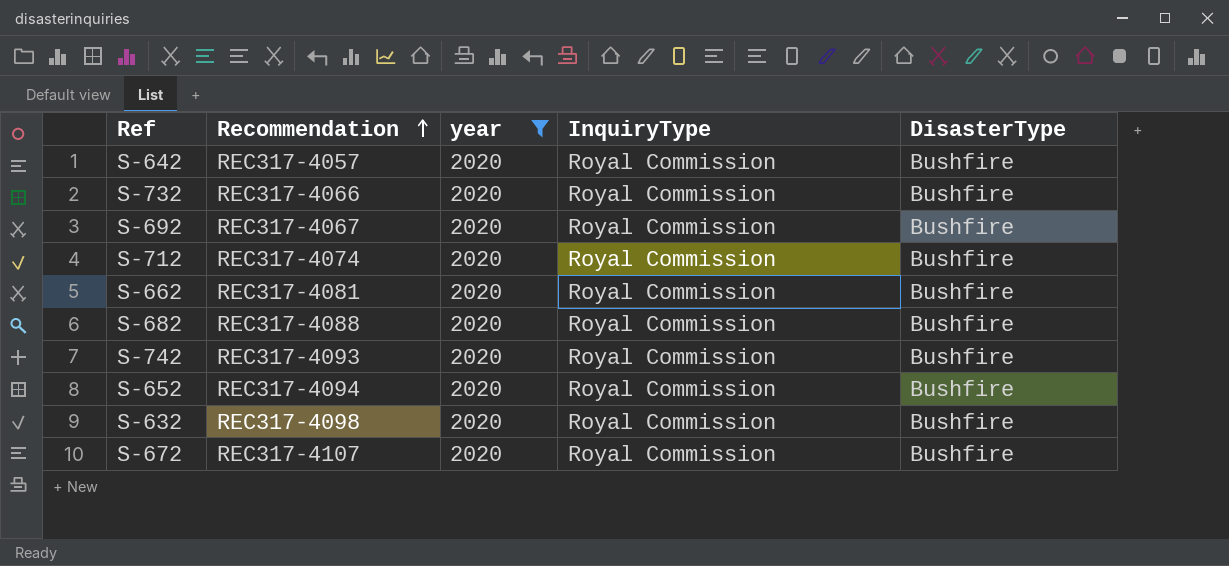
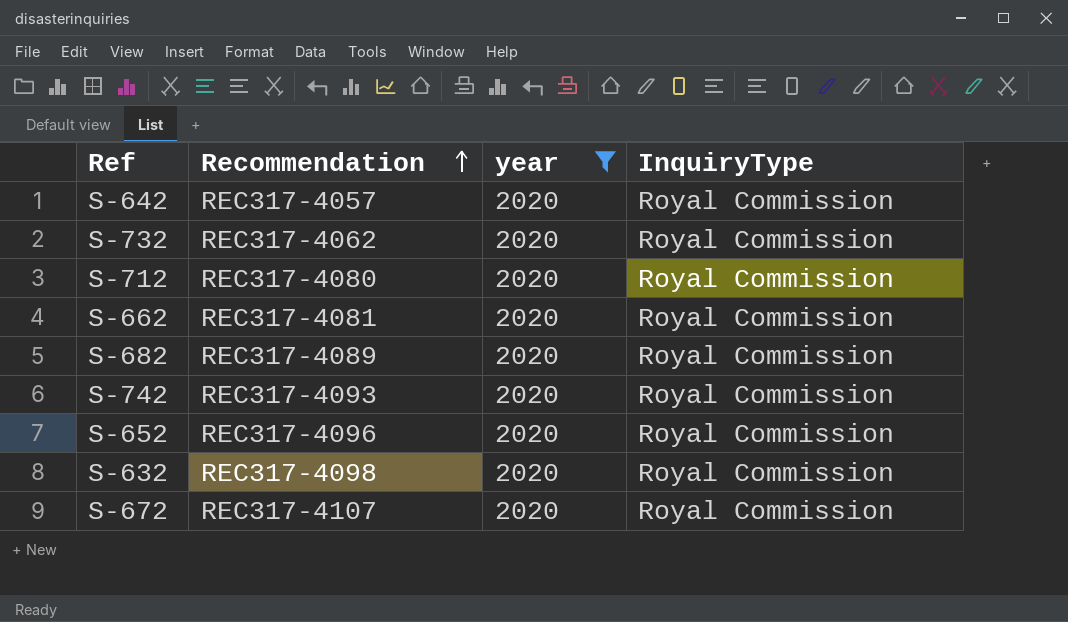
column DisasterType | position: 5 -> none
row S-692: REC317-4067 | 2020 | Royal Commission | Bushfire -> none
S-732 | Recommendation: REC317-4066 -> REC317-4062
S-712 | Recommendation: REC317-4074 -> REC317-4080
S-682 | Recommendation: REC317-4088 -> REC317-4089
S-652 | Recommendation: REC317-4094 -> REC317-4096

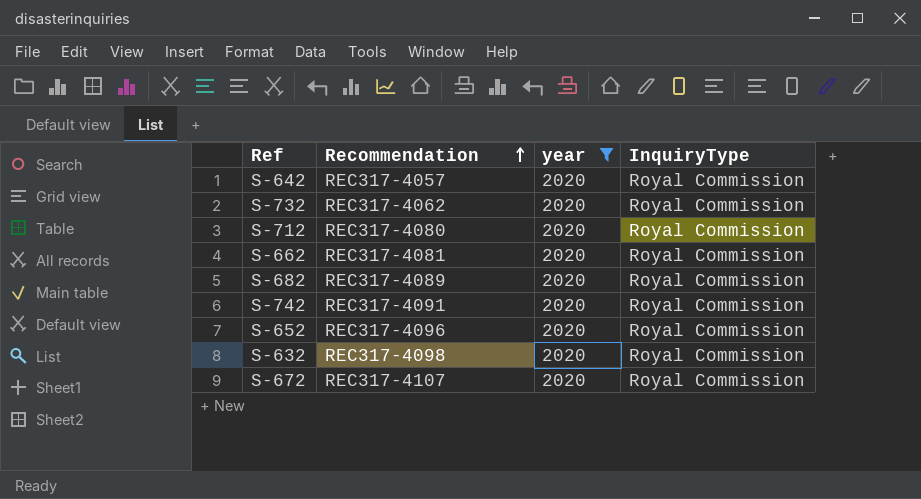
S-742 | Recommendation: REC317-4093 -> REC317-4091

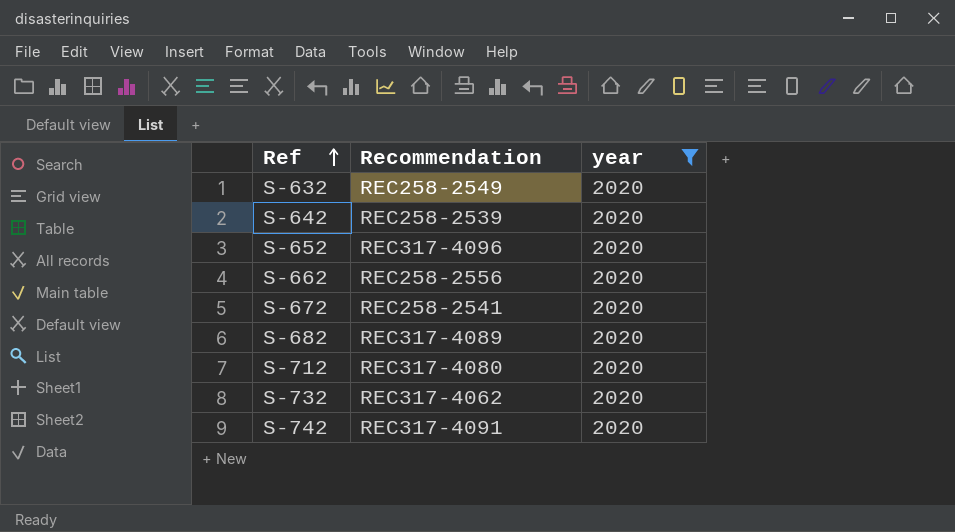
row order: Recommendation ascending -> Ref ascending
column InquiryType | position: 4 -> none
S-632 | Recommendation: REC317-4098 -> REC258-2549
S-642 | Recommendation: REC317-4057 -> REC258-2539
S-662 | Recommendation: REC317-4081 -> REC258-2556
S-672 | Recommendation: REC317-4107 -> REC258-2541

